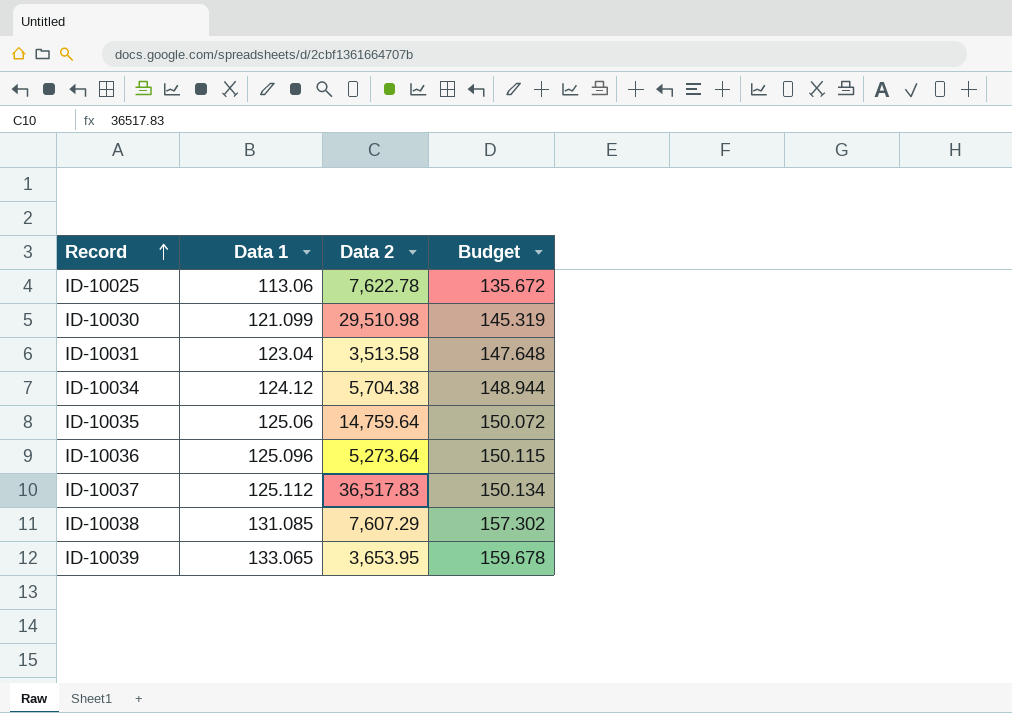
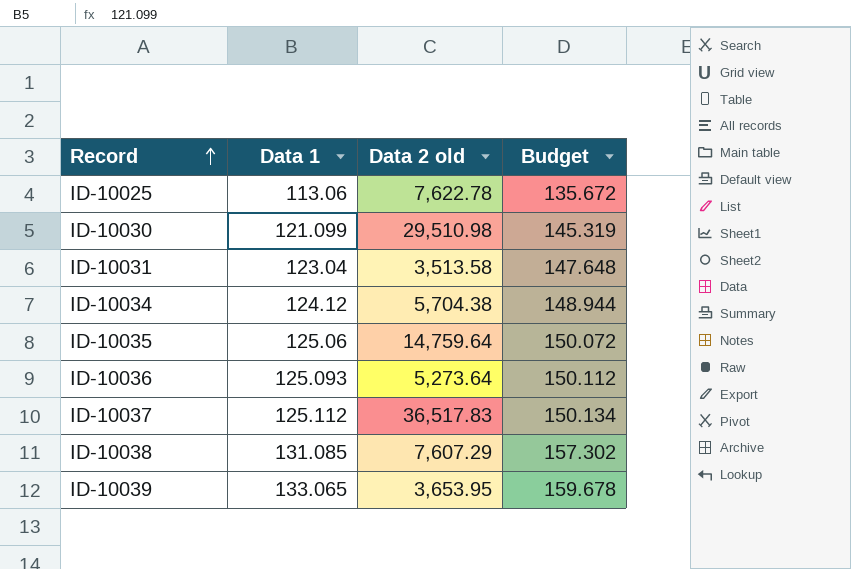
column name: Data 2 -> Data 2 old
ID-10036 | Data 1: 125.096 -> 125.093
ID-10036 | Budget: 150.115 -> 150.112

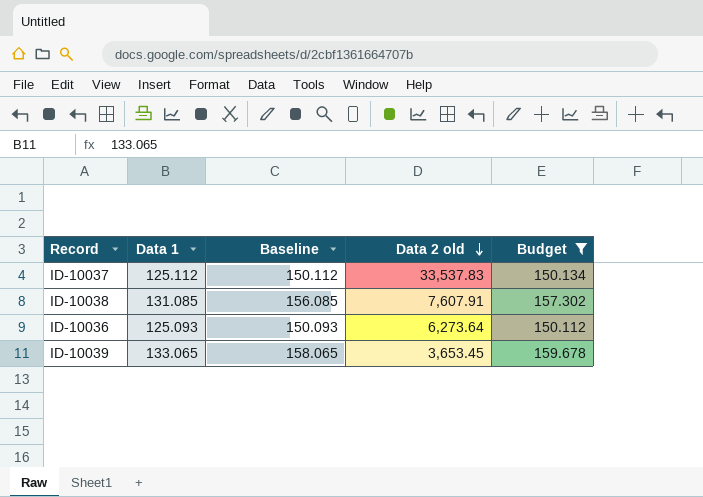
filter: none -> Budget >= 150.112
row order: Record ascending -> Data 2 old descending
column Baseline | formula: none -> [Data 1] + 25
ID-10037 | Data 2 old: 36,517.83 -> 33,537.83
ID-10038 | Data 2 old: 7,607.29 -> 7,607.91
ID-10036 | Data 2 old: 5,273.64 -> 6,273.64
ID-10039 | Data 2 old: 3,653.95 -> 3,653.45

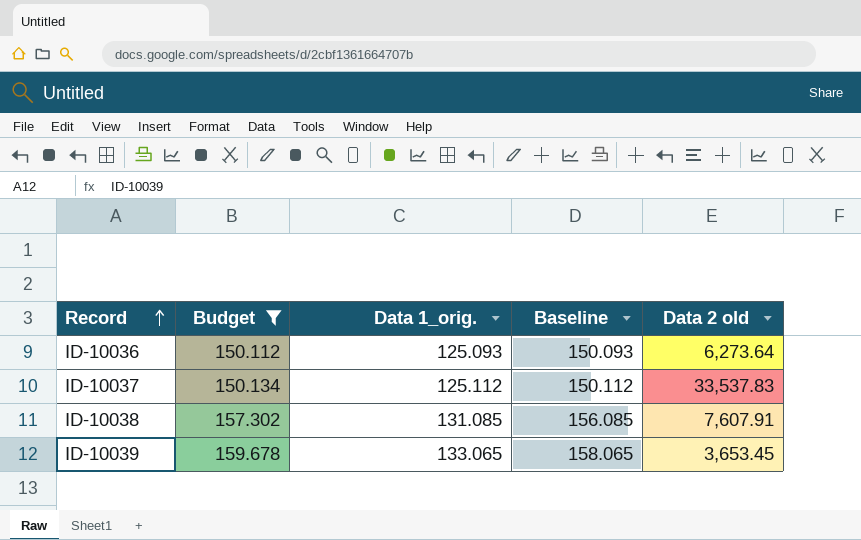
row order: Data 2 old descending -> Record ascending
column Budget | position: 5 -> 2
column name: Data 1 -> Data 1_orig.

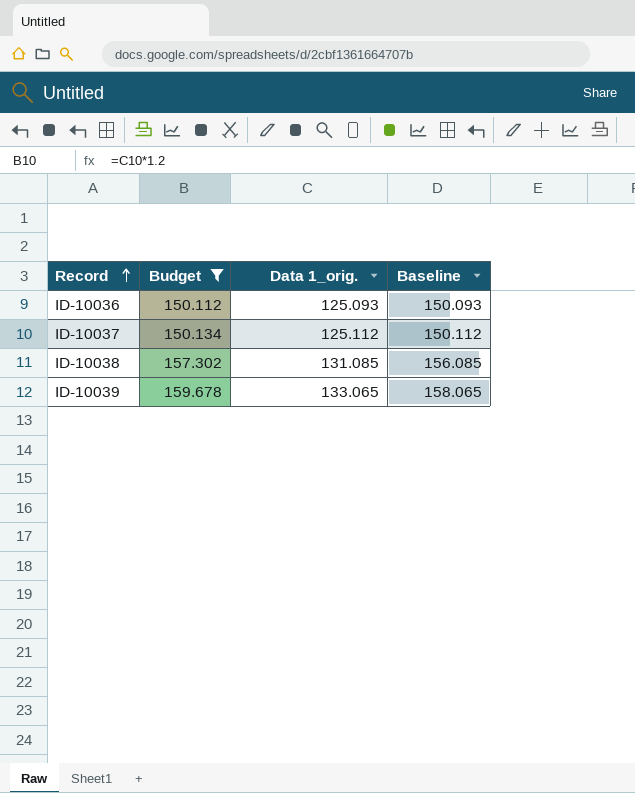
column Data 2 old | position: 5 -> none

